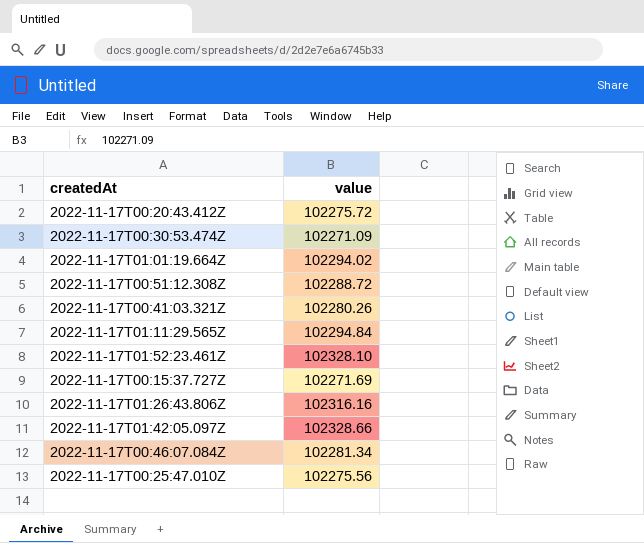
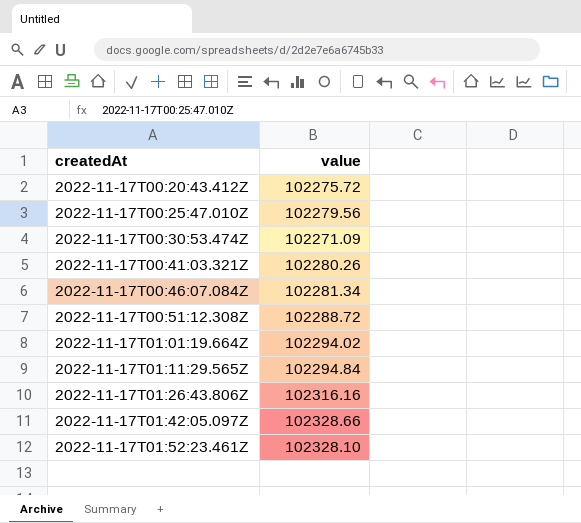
row order: none -> createdAt ascending
row 2022-11-17T00:15:37.727Z: 102271.69 -> none
2022-11-17T00:25:47.010Z | value: 102275.56 -> 102279.56

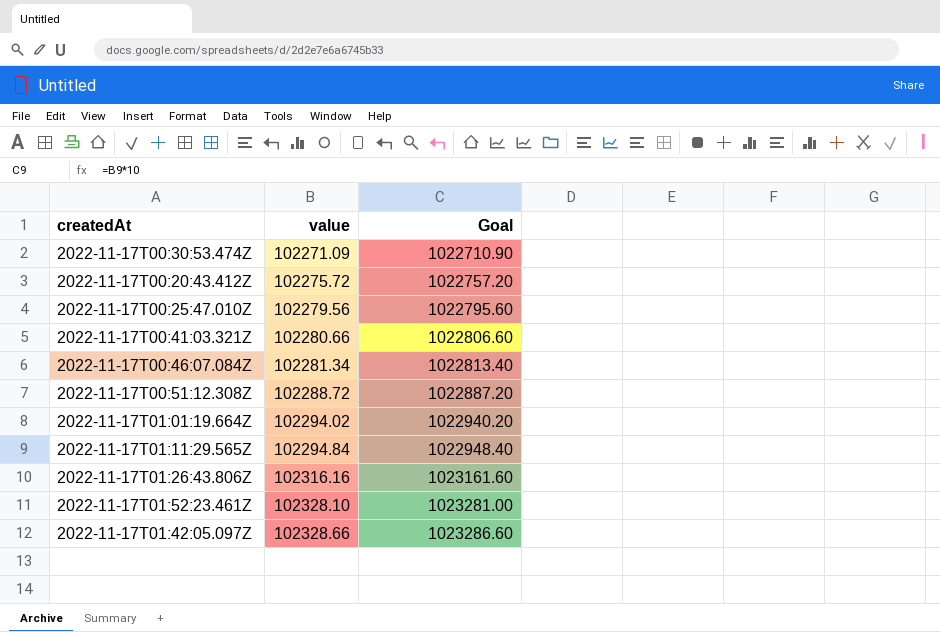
row order: createdAt ascending -> value ascending
column Goal | formula: none -> [value] * 10
2022-11-17T00:41:03.321Z | value: 102280.26 -> 102280.66

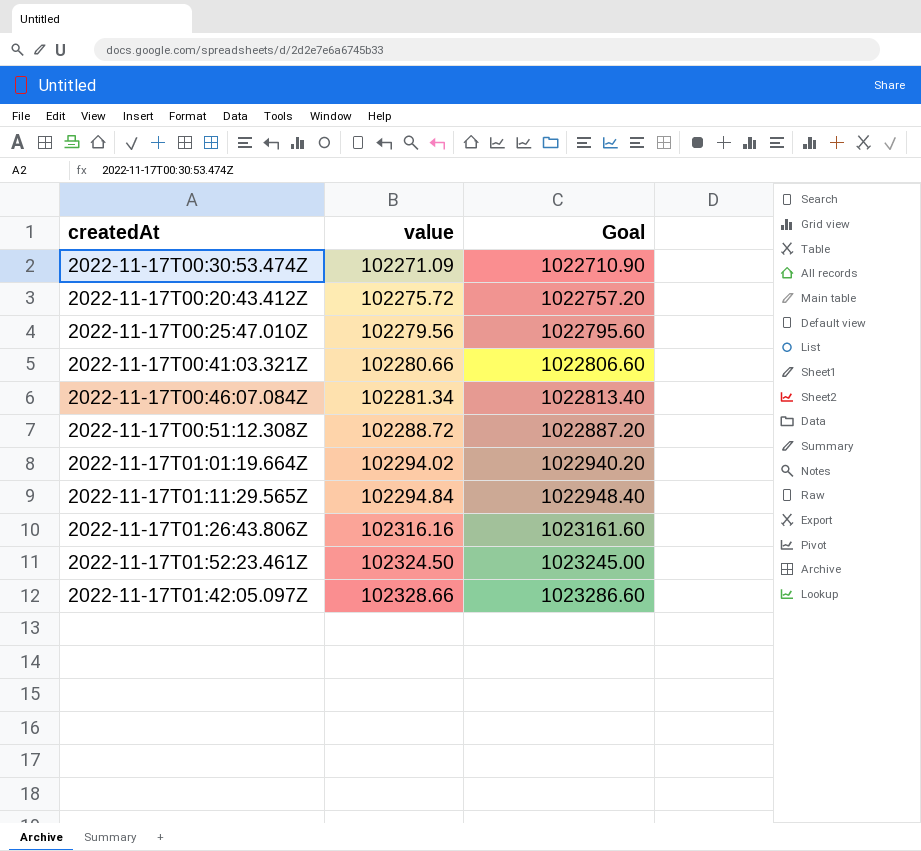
2022-11-17T01:52:23.461Z | value: 102328.10 -> 102324.50
2022-11-17T01:52:23.461Z | Goal: 1023281.00 -> 1023245.00

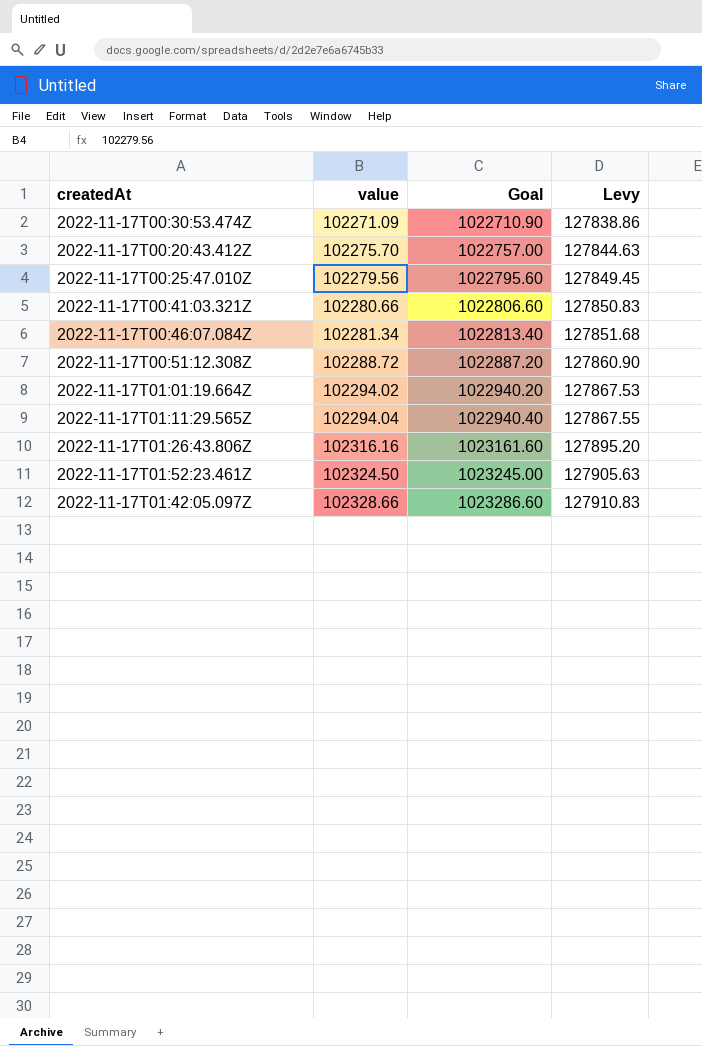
column Levy | formula: none -> [value] * 1.25
2022-11-17T00:20:43.412Z | value: 102275.72 -> 102275.70
2022-11-17T00:20:43.412Z | Goal: 1022757.20 -> 1022757.00
2022-11-17T01:11:29.565Z | value: 102294.84 -> 102294.04
2022-11-17T01:11:29.565Z | Goal: 1022948.40 -> 1022940.40

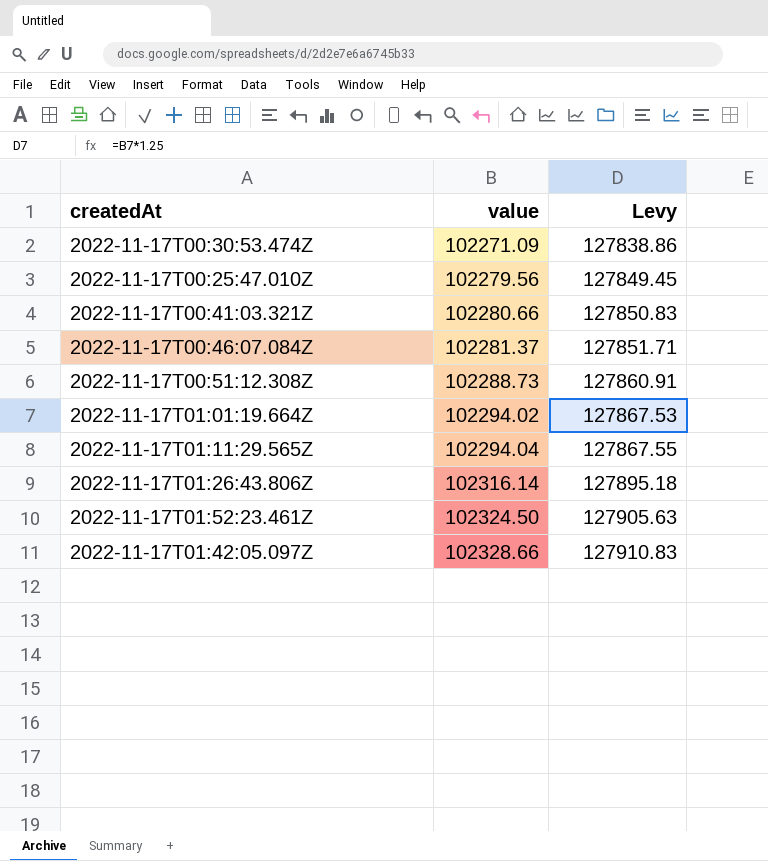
column Goal | formula: [value] * 10 -> none
row 2022-11-17T00:20:43.412Z: 102275.70 | 1022757.00 | 127844.63 -> none
2022-11-17T00:46:07.084Z | value: 102281.34 -> 102281.37
2022-11-17T00:46:07.084Z | Levy: 127851.68 -> 127851.71
2022-11-17T00:51:12.308Z | value: 102288.72 -> 102288.73
2022-11-17T00:51:12.308Z | Levy: 127860.90 -> 127860.91
2022-11-17T01:26:43.806Z | value: 102316.16 -> 102316.14
2022-11-17T01:26:43.806Z | Levy: 127895.20 -> 127895.18

